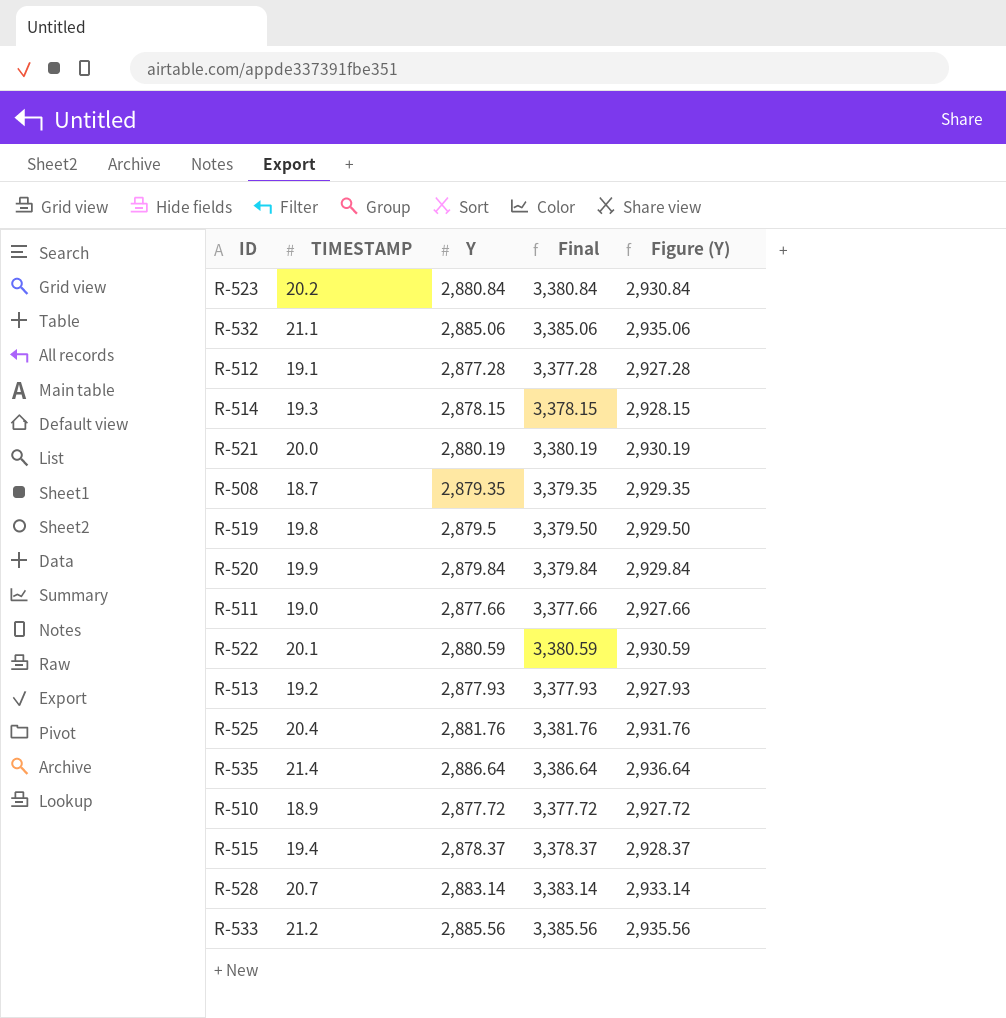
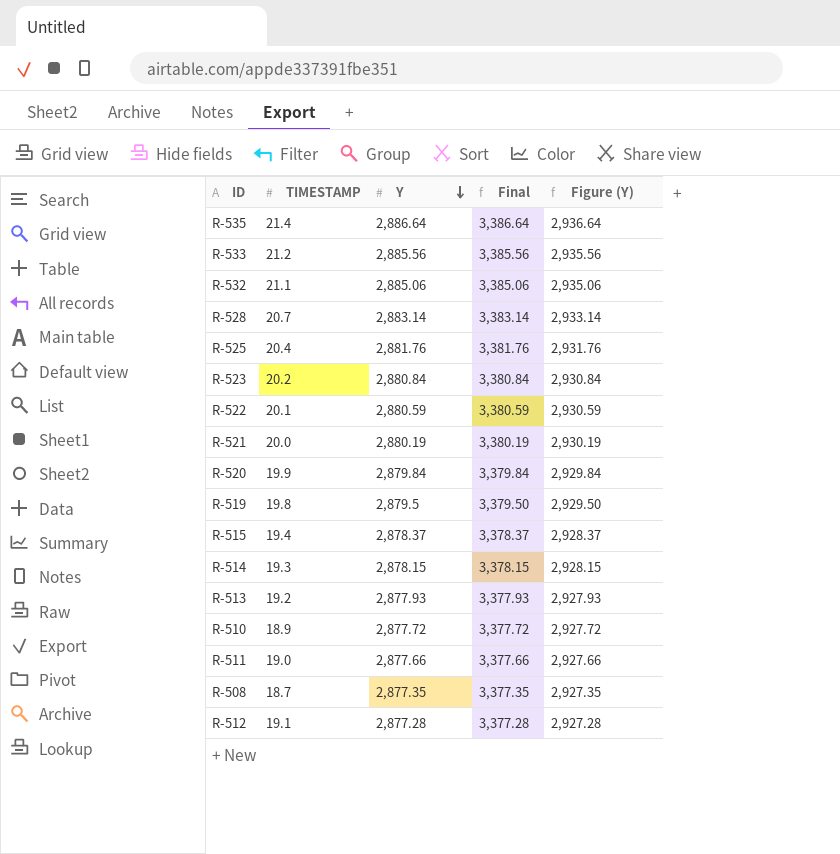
row order: none -> Y descending
R-508 | Y: 2,879.35 -> 2,877.35
R-508 | Final: 3,379.35 -> 3,377.35
R-508 | Figure (Y): 2,929.35 -> 2,927.35

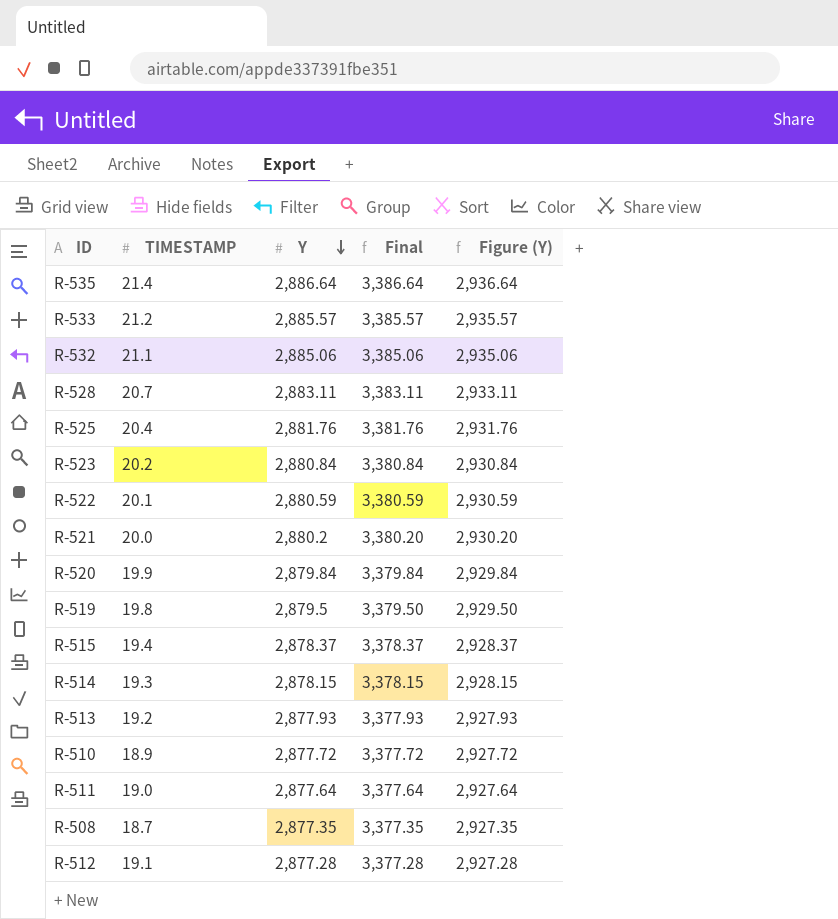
R-533 | Y: 2,885.56 -> 2,885.57
R-533 | Final: 3,385.56 -> 3,385.57
R-533 | Figure (Y): 2,935.56 -> 2,935.57
R-528 | Y: 2,883.14 -> 2,883.11
R-528 | Final: 3,383.14 -> 3,383.11
R-528 | Figure (Y): 2,933.14 -> 2,933.11
R-521 | Y: 2,880.19 -> 2,880.2
R-521 | Final: 3,380.19 -> 3,380.20
R-521 | Figure (Y): 2,930.19 -> 2,930.20
R-511 | Y: 2,877.66 -> 2,877.64
R-511 | Final: 3,377.66 -> 3,377.64
R-511 | Figure (Y): 2,927.66 -> 2,927.64

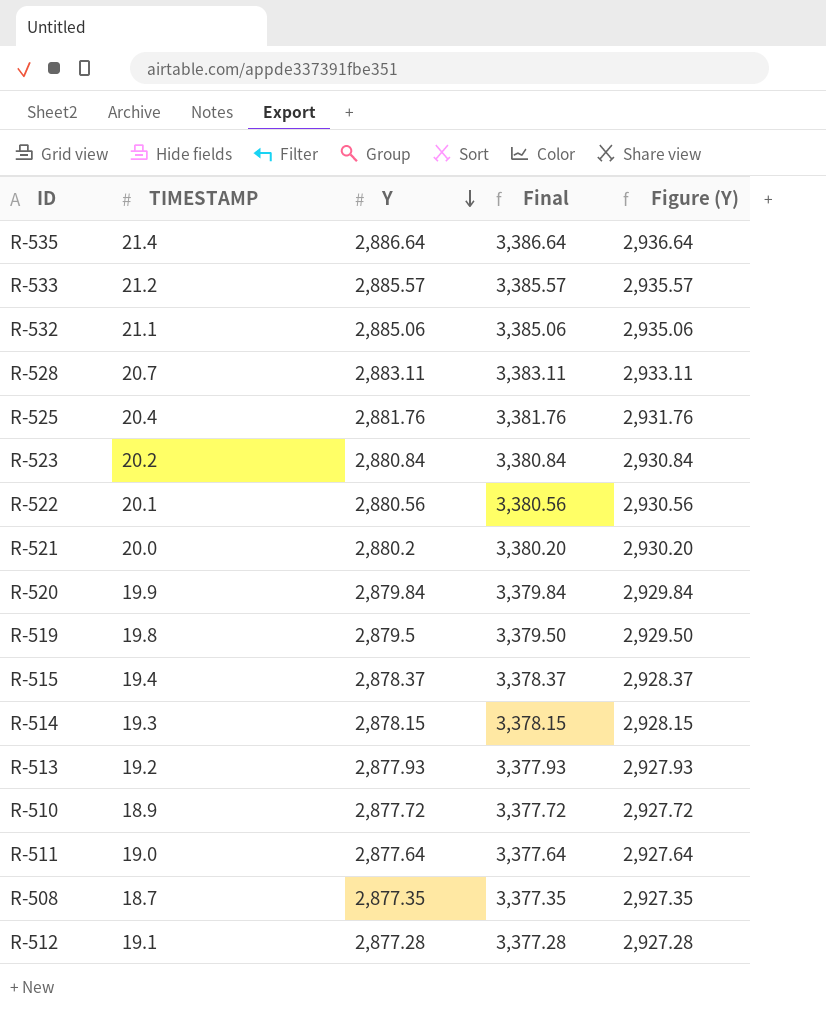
R-522 | Y: 2,880.59 -> 2,880.56
R-522 | Final: 3,380.59 -> 3,380.56
R-522 | Figure (Y): 2,930.59 -> 2,930.56

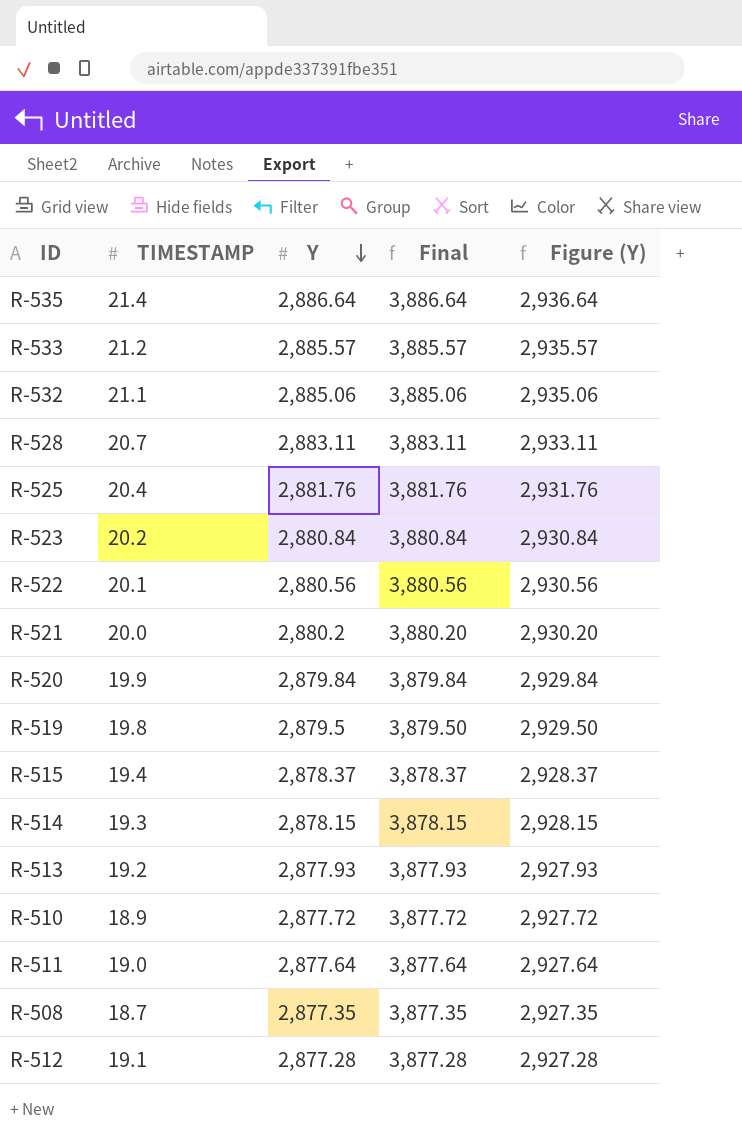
column Final | formula: [Y] + 500 -> [Y] + 1000

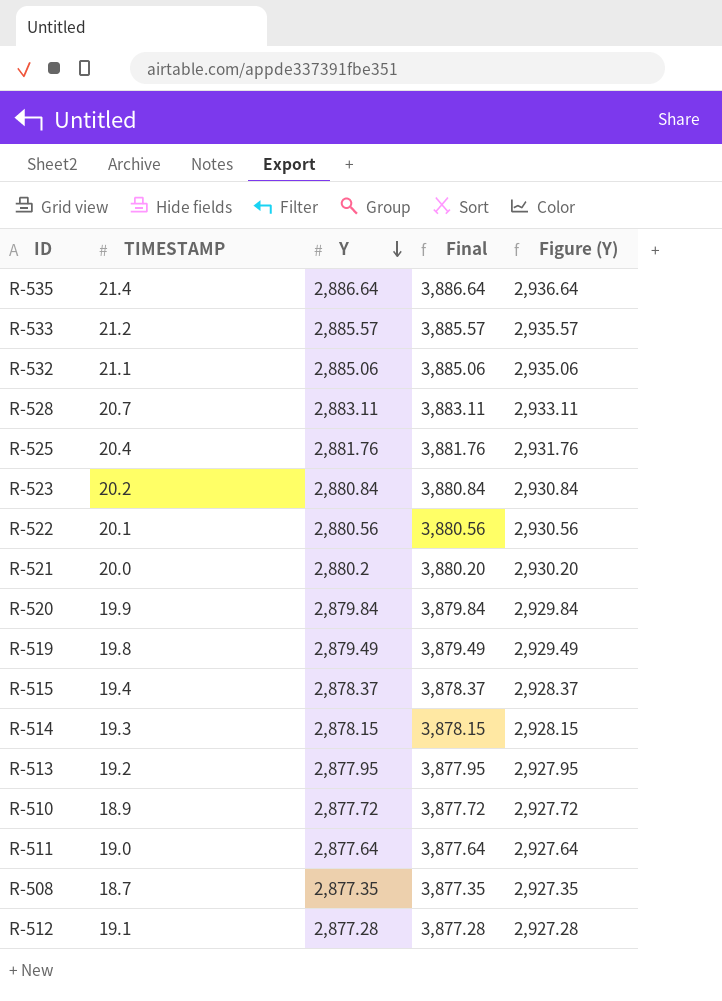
R-519 | Y: 2,879.5 -> 2,879.49
R-519 | Final: 3,879.50 -> 3,879.49
R-519 | Figure (Y): 2,929.50 -> 2,929.49
R-513 | Y: 2,877.93 -> 2,877.95
R-513 | Final: 3,877.93 -> 3,877.95
R-513 | Figure (Y): 2,927.93 -> 2,927.95

